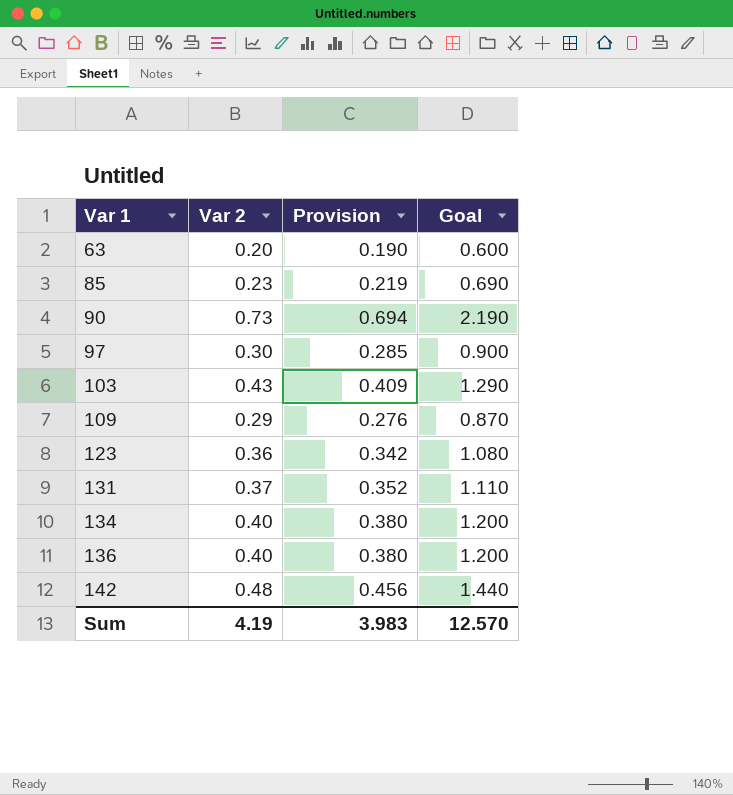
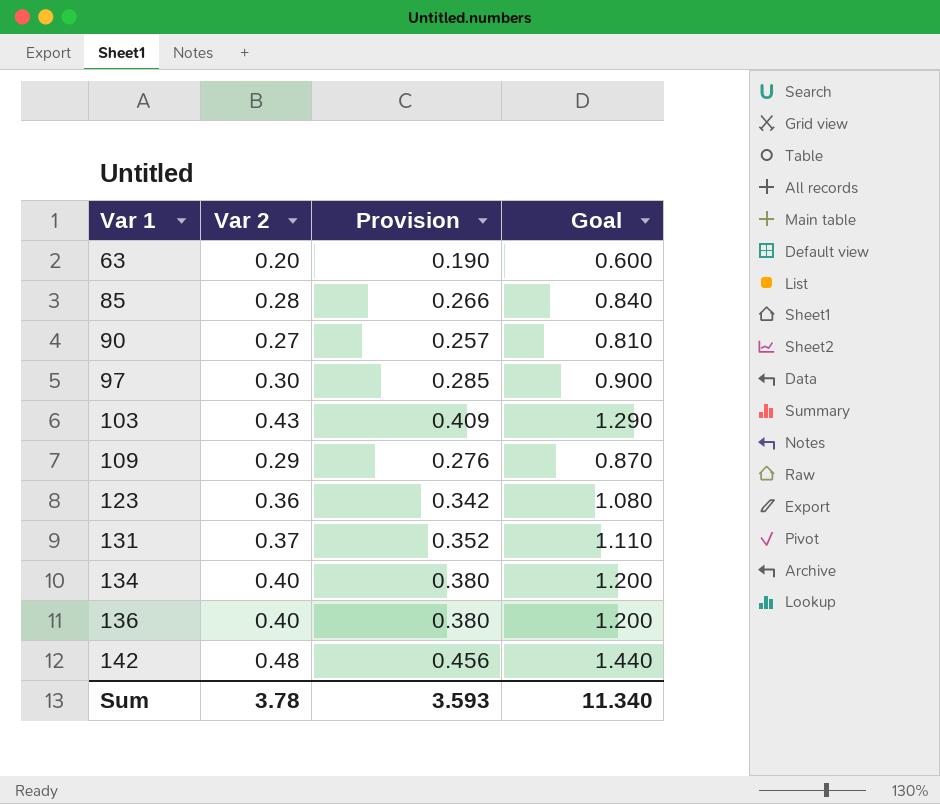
85 | Var 2: 0.23 -> 0.28
85 | Provision: 0.219 -> 0.266
85 | Goal: 0.690 -> 0.840
90 | Var 2: 0.73 -> 0.27
90 | Provision: 0.694 -> 0.257
90 | Goal: 2.190 -> 0.810
Sum | Var 2: 4.19 -> 3.78
Sum | Provision: 3.983 -> 3.593
Sum | Goal: 12.570 -> 11.340

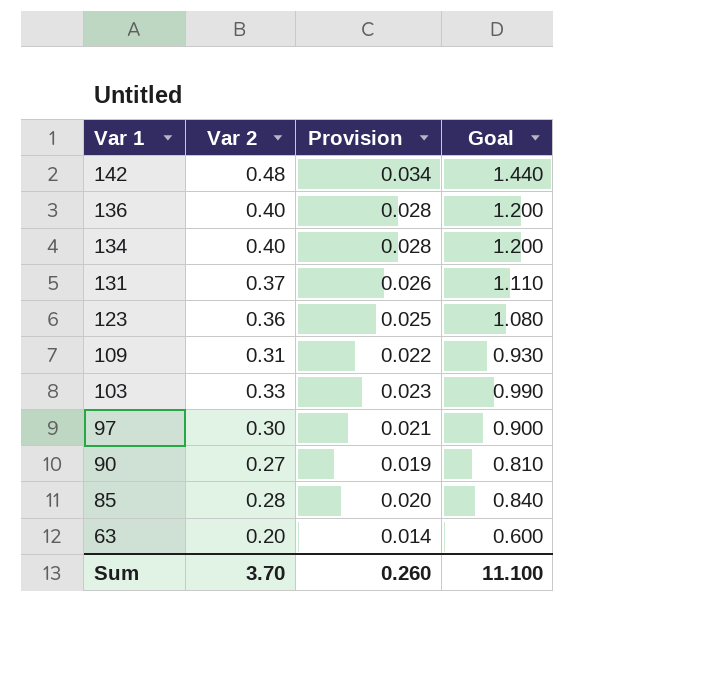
row order: Var 1 ascending -> Var 1 descending
column Provision | formula: [Var 2] * 0.95 -> [Var 2] * 0.07
109 | Var 2: 0.29 -> 0.31
109 | Goal: 0.870 -> 0.930
103 | Var 2: 0.43 -> 0.33
103 | Goal: 1.290 -> 0.990
Sum | Var 2: 3.78 -> 3.70
Sum | Provision: 3.593 -> 0.260
Sum | Goal: 11.340 -> 11.100

